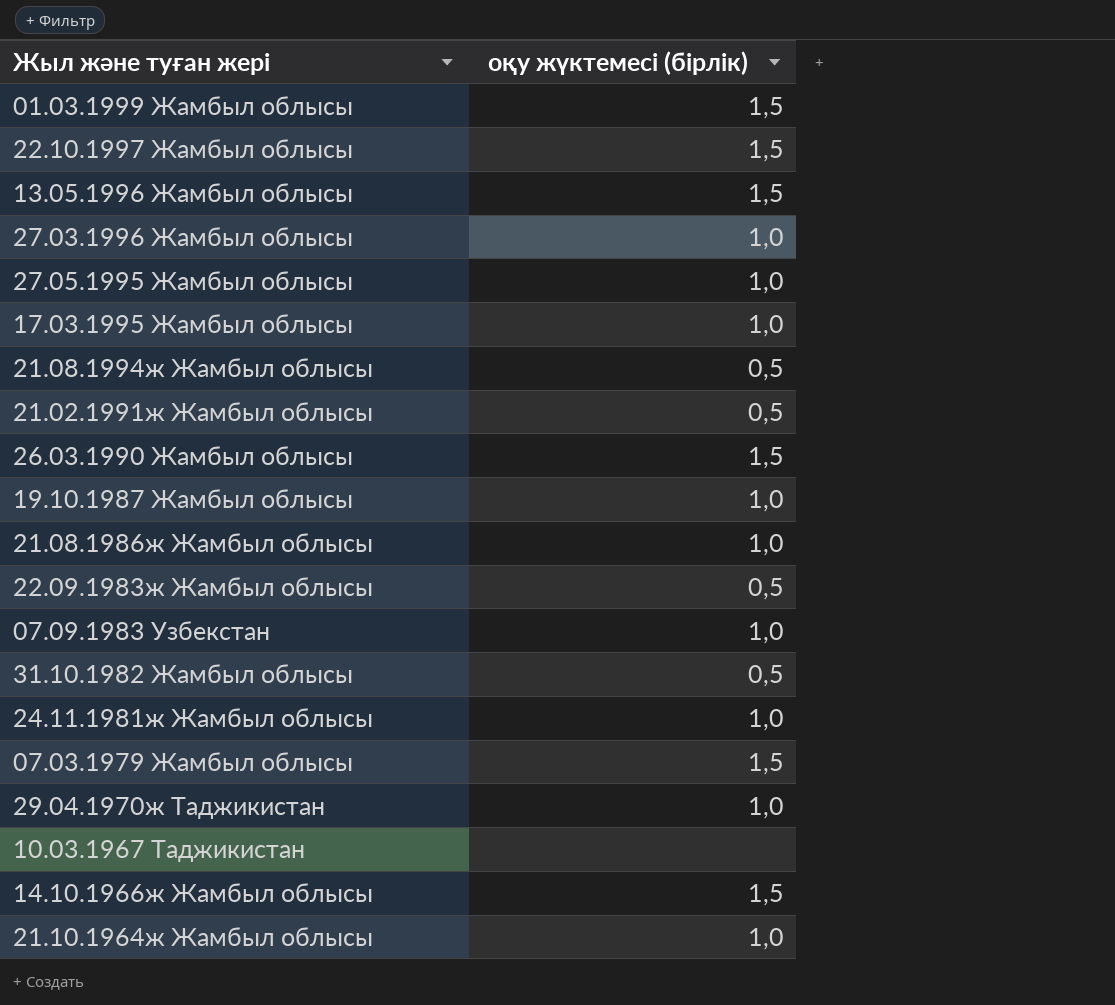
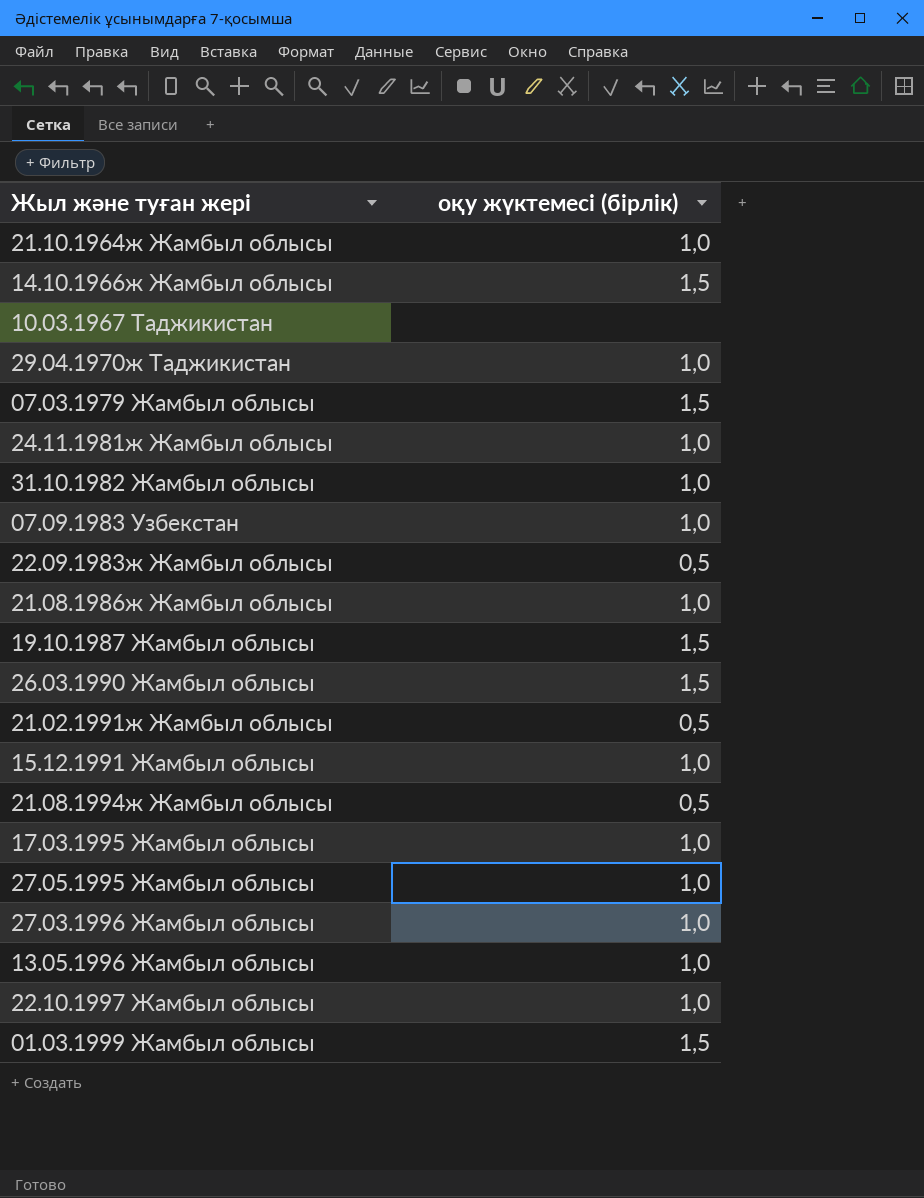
row order: Жыл және туған жері descending -> Жыл және туған жері ascending
31.10.1982 Жамбыл облысы | оқу жүктемесі (бірлік): 0,5 -> 1,0
19.10.1987 Жамбыл облысы | оқу жүктемесі (бірлік): 1,0 -> 1,5
row 15.12.1991 Жамбыл облысы: none -> 1,0
13.05.1996 Жамбыл облысы | оқу жүктемесі (бірлік): 1,5 -> 1,0
22.10.1997 Жамбыл облысы | оқу жүктемесі (бірлік): 1,5 -> 1,0

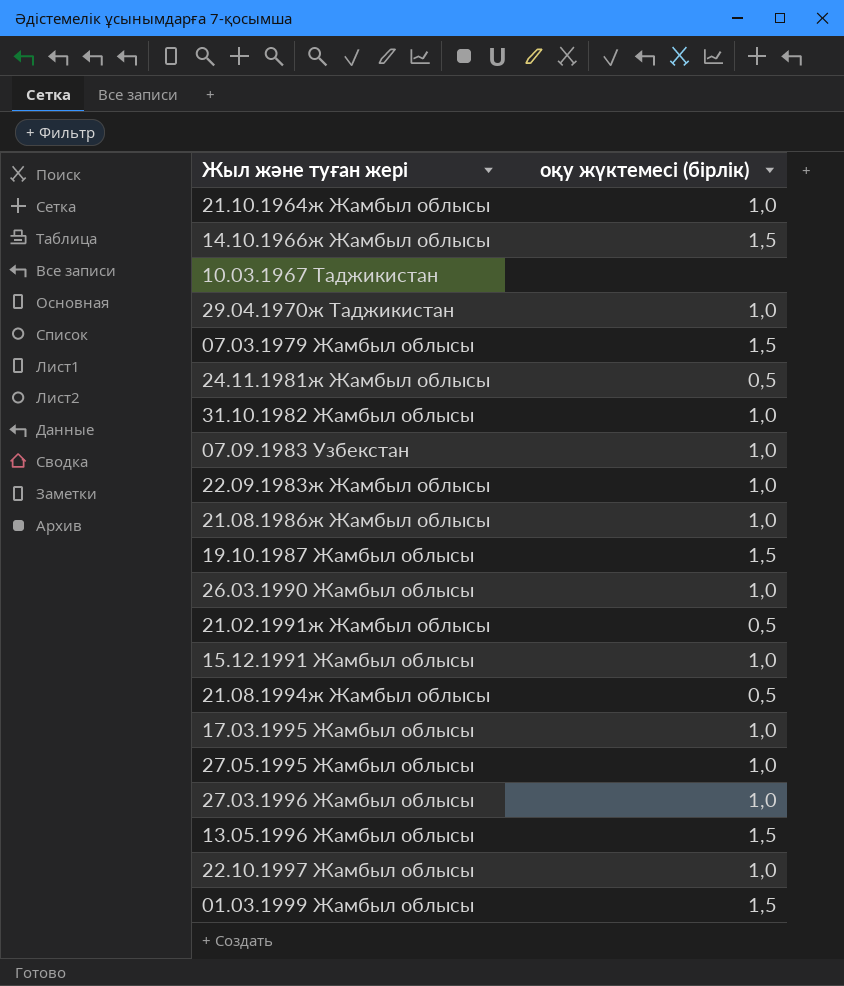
24.11.1981ж Жамбыл облысы | оқу жүктемесі (бірлік): 1,0 -> 0,5
22.09.1983ж Жамбыл облысы | оқу жүктемесі (бірлік): 0,5 -> 1,0
26.03.1990 Жамбыл облысы | оқу жүктемесі (бірлік): 1,5 -> 1,0
13.05.1996 Жамбыл облысы | оқу жүктемесі (бірлік): 1,0 -> 1,5

